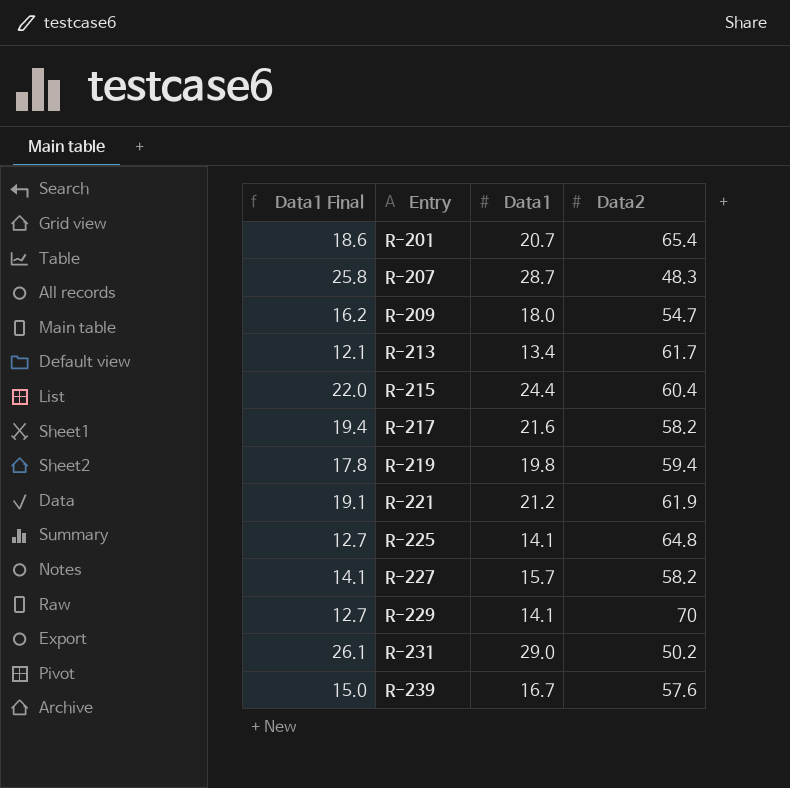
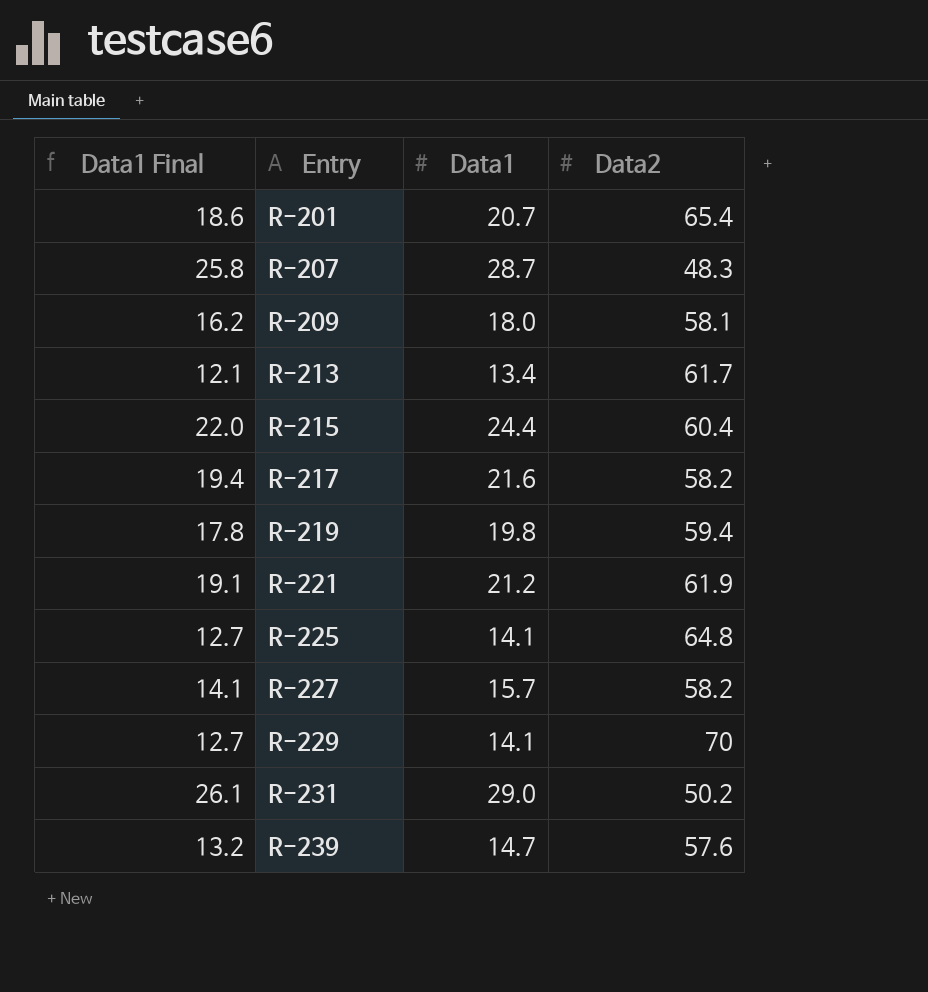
R-209 | Data2: 54.7 -> 58.1
R-239 | Data1 Final: 15.0 -> 13.2
R-239 | Data1: 16.7 -> 14.7

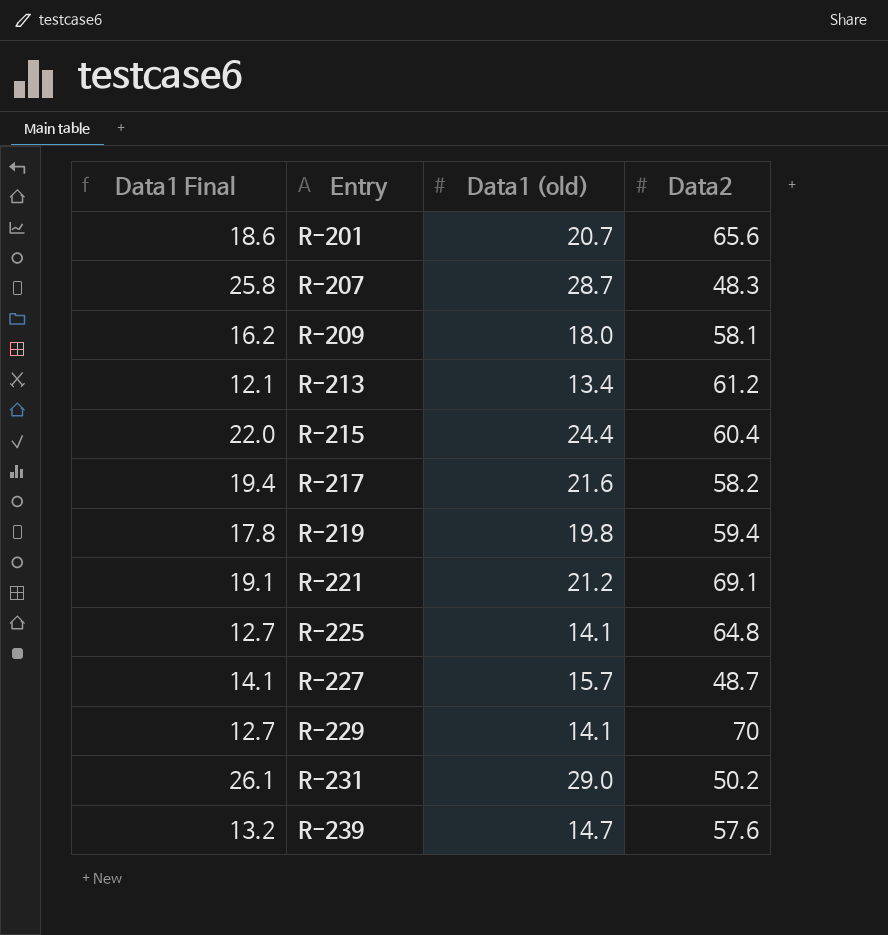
column name: Data1 -> Data1 (old)
R-201 | Data2: 65.4 -> 65.6
R-213 | Data2: 61.7 -> 61.2
R-221 | Data2: 61.9 -> 69.1
R-227 | Data2: 58.2 -> 48.7

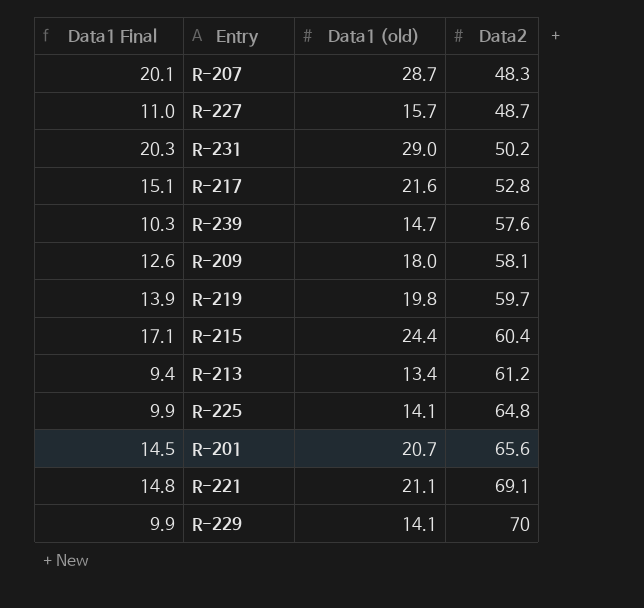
row order: Entry ascending -> Data2 ascending
column Data1 Final | formula: [Data1 (old)] * 0.9 -> [Data1 (old)] * 0.7
R-217 | Data2: 58.2 -> 52.8
R-219 | Data2: 59.4 -> 59.7
R-221 | Data1 (old): 21.2 -> 21.1

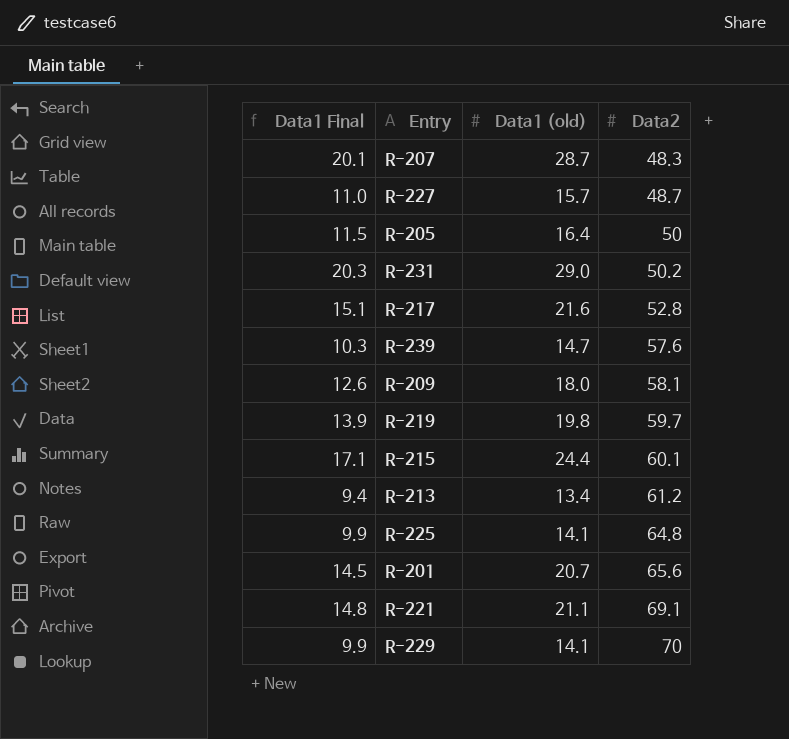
row R-205: none -> 11.5 | 16.4 | 50
R-215 | Data2: 60.4 -> 60.1

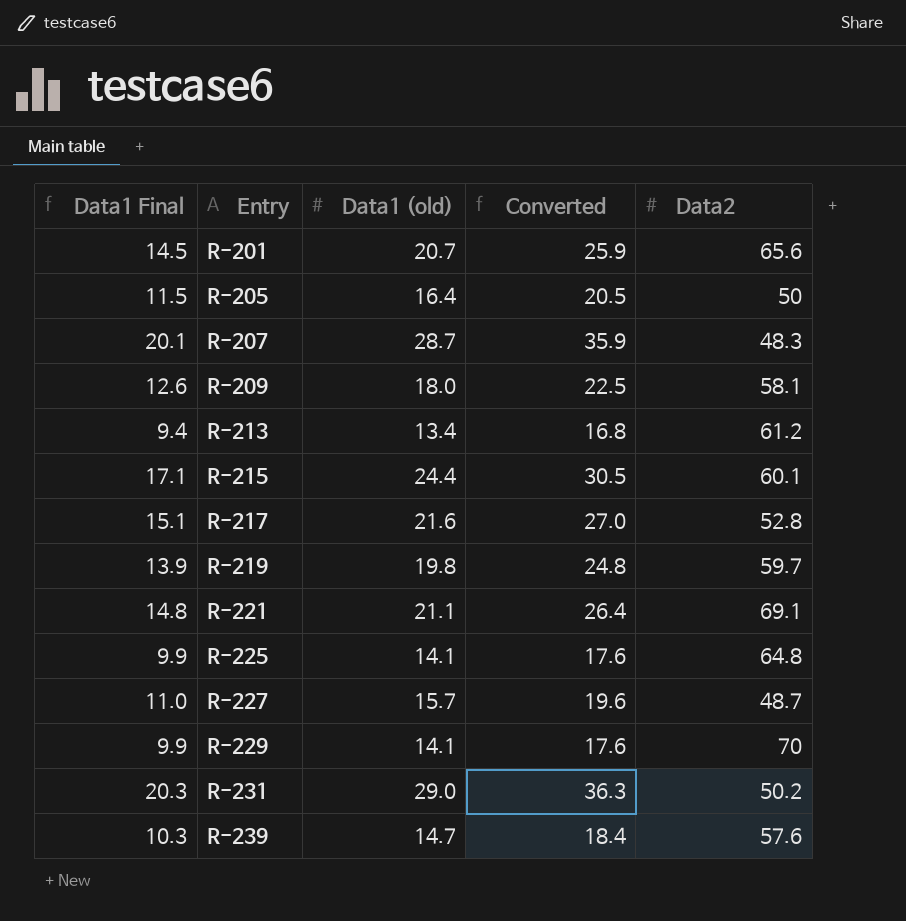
row order: Data2 ascending -> Entry ascending
column Converted | formula: none -> [Data1 (old)] * 1.25

